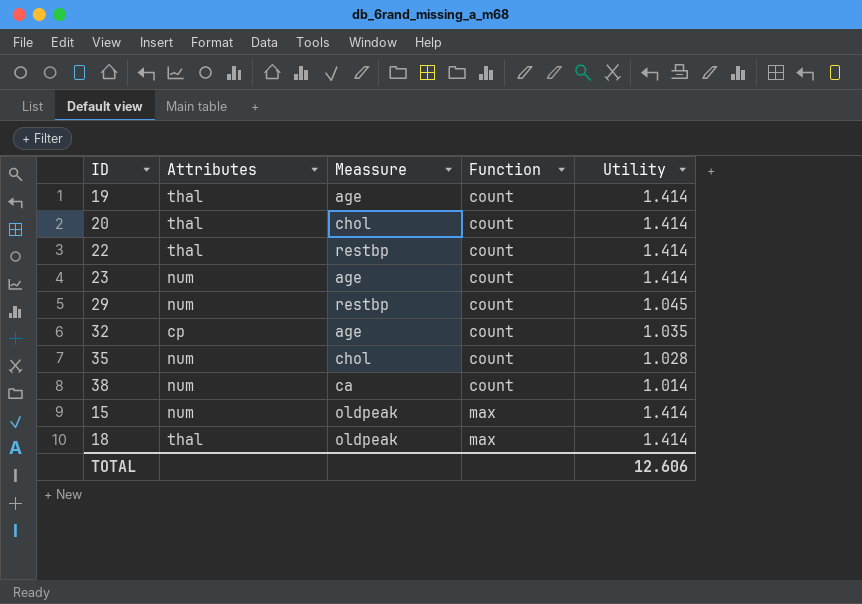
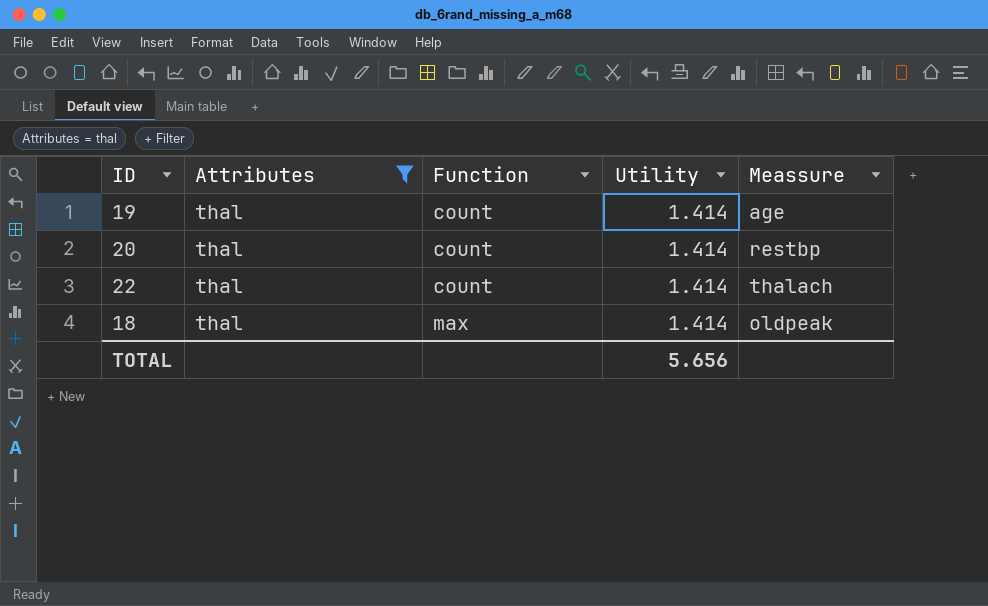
filter: none -> Attributes = thal
column Meassure | position: 3 -> 5
20 | Meassure: chol -> restbp
22 | Meassure: restbp -> thalach
TOTAL | Utility: 12.606 -> 5.656

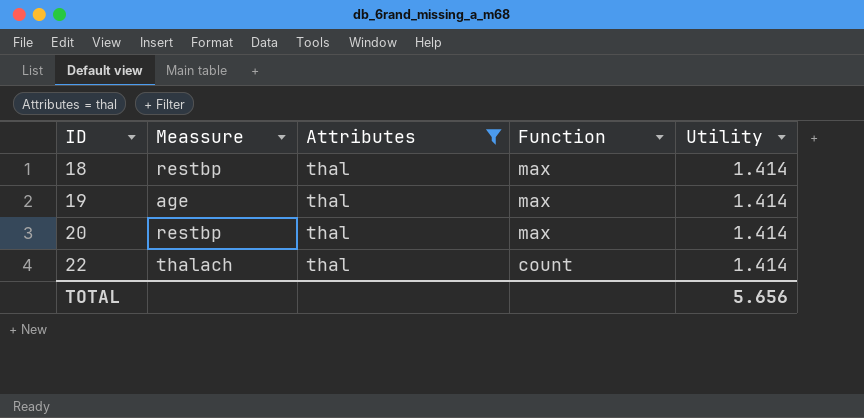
row order: Function ascending -> ID ascending
column Meassure | position: 5 -> 2
18 | Meassure: oldpeak -> restbp
19 | Function: count -> max
20 | Function: count -> max

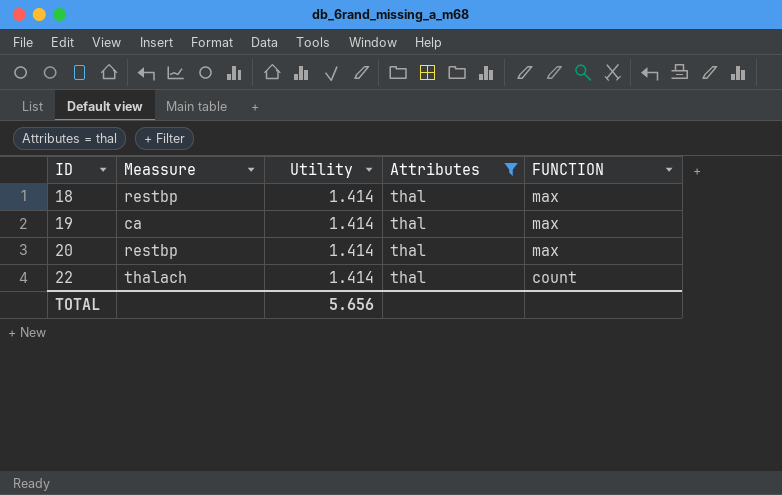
column Utility | position: 5 -> 3
column name: Function -> FUNCTION
19 | Meassure: age -> ca

